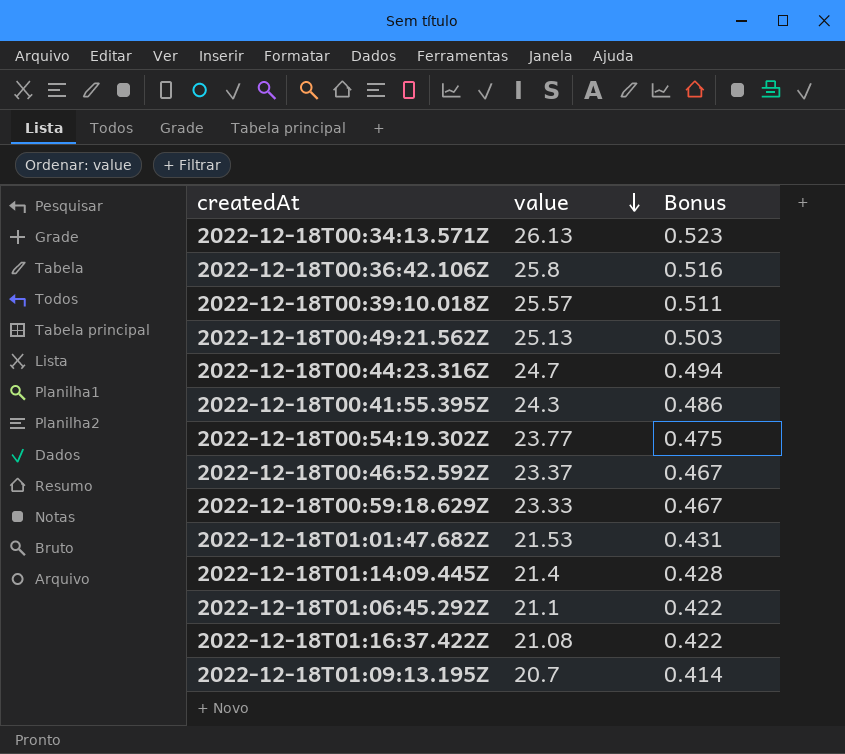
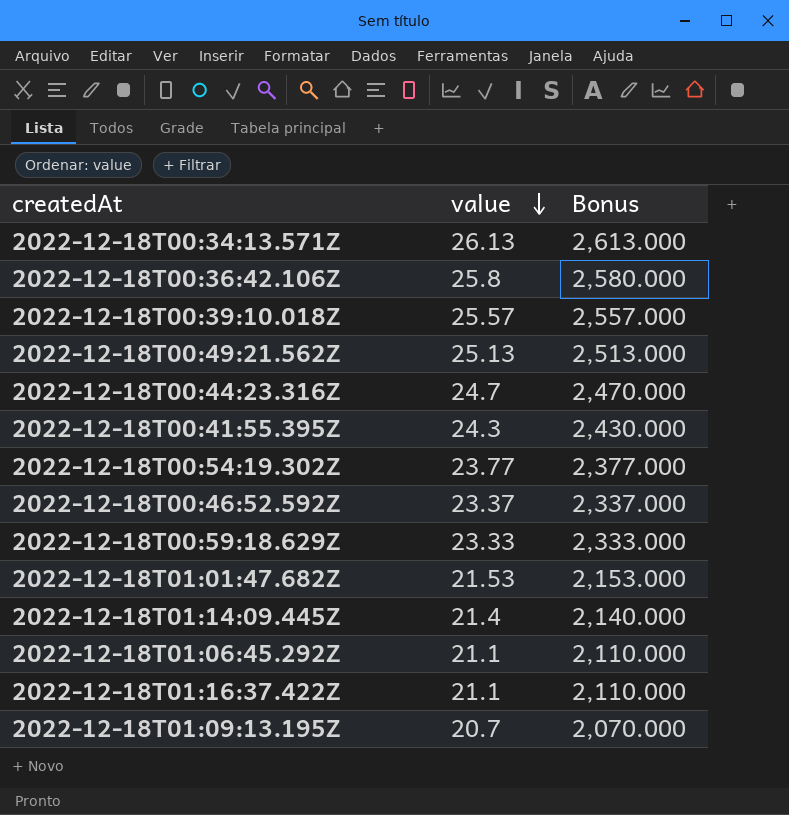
column Bonus | formula: [value] * 0.02 -> [value] * 100
2022-12-18T01:16:37.422Z | value: 21.08 -> 21.1

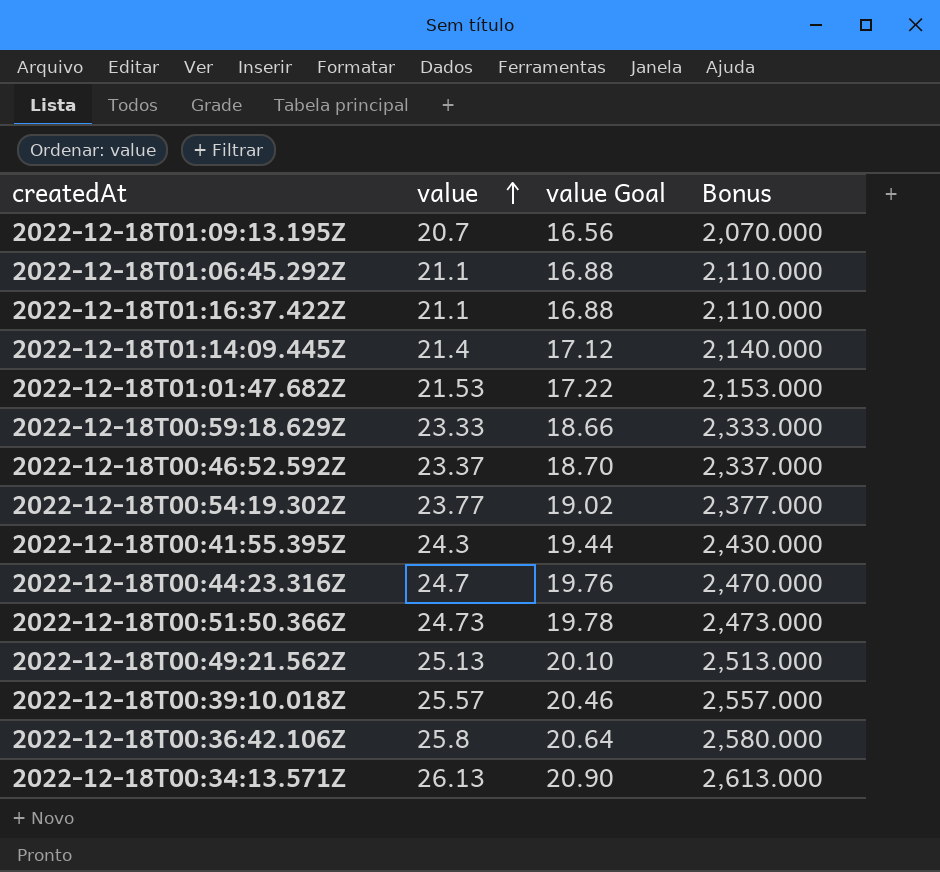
row order: value descending -> value ascending
column value Goal | formula: none -> [value] * 0.8
row 2022-12-18T00:51:50.366Z: none -> 24.73 | 19.78 | 2,473.000

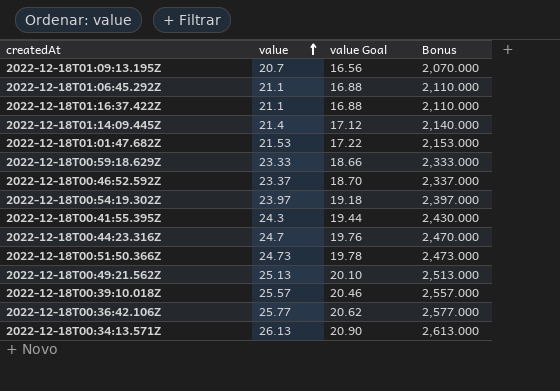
2022-12-18T00:54:19.302Z | value: 23.77 -> 23.97
2022-12-18T00:54:19.302Z | value Goal: 19.02 -> 19.18
2022-12-18T00:54:19.302Z | Bonus: 2,377.000 -> 2,397.000
2022-12-18T00:36:42.106Z | value: 25.8 -> 25.77
2022-12-18T00:36:42.106Z | value Goal: 20.64 -> 20.62
2022-12-18T00:36:42.106Z | Bonus: 2,580.000 -> 2,577.000

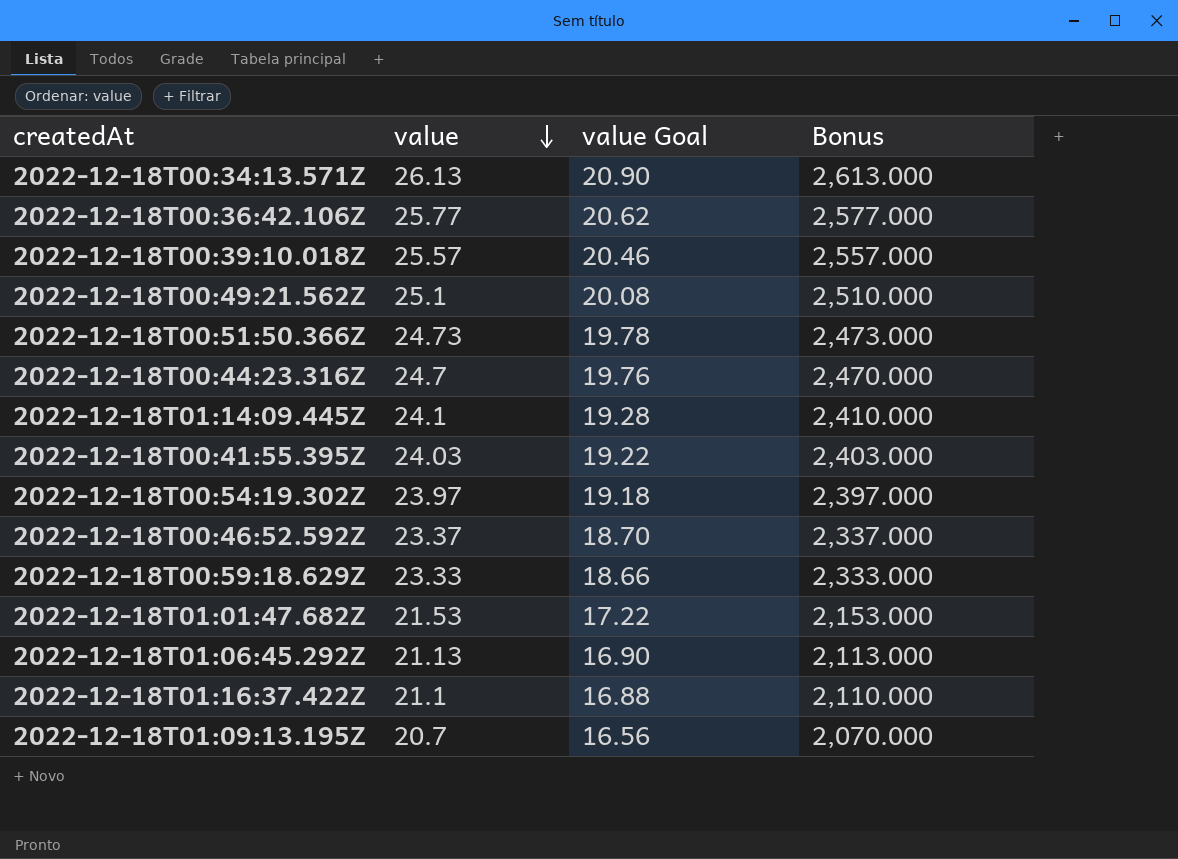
row order: value ascending -> value descending
2022-12-18T00:49:21.562Z | value: 25.13 -> 25.1
2022-12-18T00:49:21.562Z | value Goal: 20.10 -> 20.08
2022-12-18T00:49:21.562Z | Bonus: 2,513.000 -> 2,510.000
2022-12-18T01:14:09.445Z | value: 21.4 -> 24.1
2022-12-18T01:14:09.445Z | value Goal: 17.12 -> 19.28
2022-12-18T01:14:09.445Z | Bonus: 2,140.000 -> 2,410.000
2022-12-18T00:41:55.395Z | value: 24.3 -> 24.03
2022-12-18T00:41:55.395Z | value Goal: 19.44 -> 19.22
2022-12-18T00:41:55.395Z | Bonus: 2,430.000 -> 2,403.000
2022-12-18T01:06:45.292Z | value: 21.1 -> 21.13
2022-12-18T01:06:45.292Z | value Goal: 16.88 -> 16.90
2022-12-18T01:06:45.292Z | Bonus: 2,110.000 -> 2,113.000

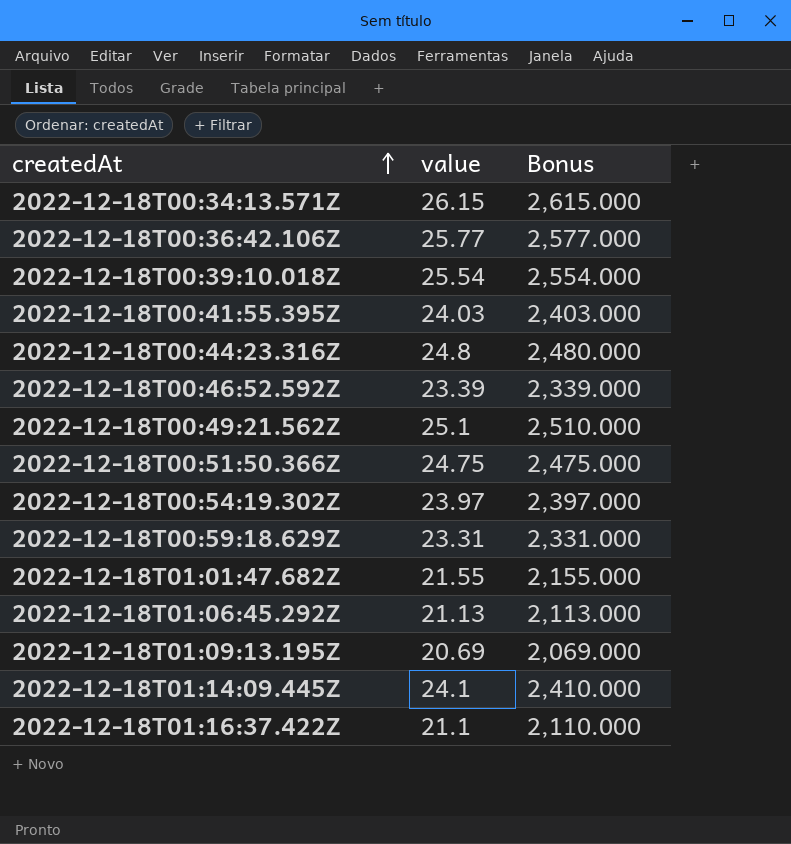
row order: value descending -> createdAt ascending
column value Goal | formula: [value] * 0.8 -> none
2022-12-18T00:34:13.571Z | value: 26.13 -> 26.15
2022-12-18T00:34:13.571Z | Bonus: 2,613.000 -> 2,615.000
2022-12-18T00:39:10.018Z | value: 25.57 -> 25.54
2022-12-18T00:39:10.018Z | Bonus: 2,557.000 -> 2,554.000
2022-12-18T00:44:23.316Z | value: 24.7 -> 24.8
2022-12-18T00:44:23.316Z | Bonus: 2,470.000 -> 2,480.000
2022-12-18T00:46:52.592Z | value: 23.37 -> 23.39
2022-12-18T00:46:52.592Z | Bonus: 2,337.000 -> 2,339.000
2022-12-18T00:51:50.366Z | value: 24.73 -> 24.75
2022-12-18T00:51:50.366Z | Bonus: 2,473.000 -> 2,475.000
2022-12-18T00:59:18.629Z | value: 23.33 -> 23.31
2022-12-18T00:59:18.629Z | Bonus: 2,333.000 -> 2,331.000
2022-12-18T01:01:47.682Z | value: 21.53 -> 21.55
2022-12-18T01:01:47.682Z | Bonus: 2,153.000 -> 2,155.000
2022-12-18T01:09:13.195Z | value: 20.7 -> 20.69
2022-12-18T01:09:13.195Z | Bonus: 2,070.000 -> 2,069.000

